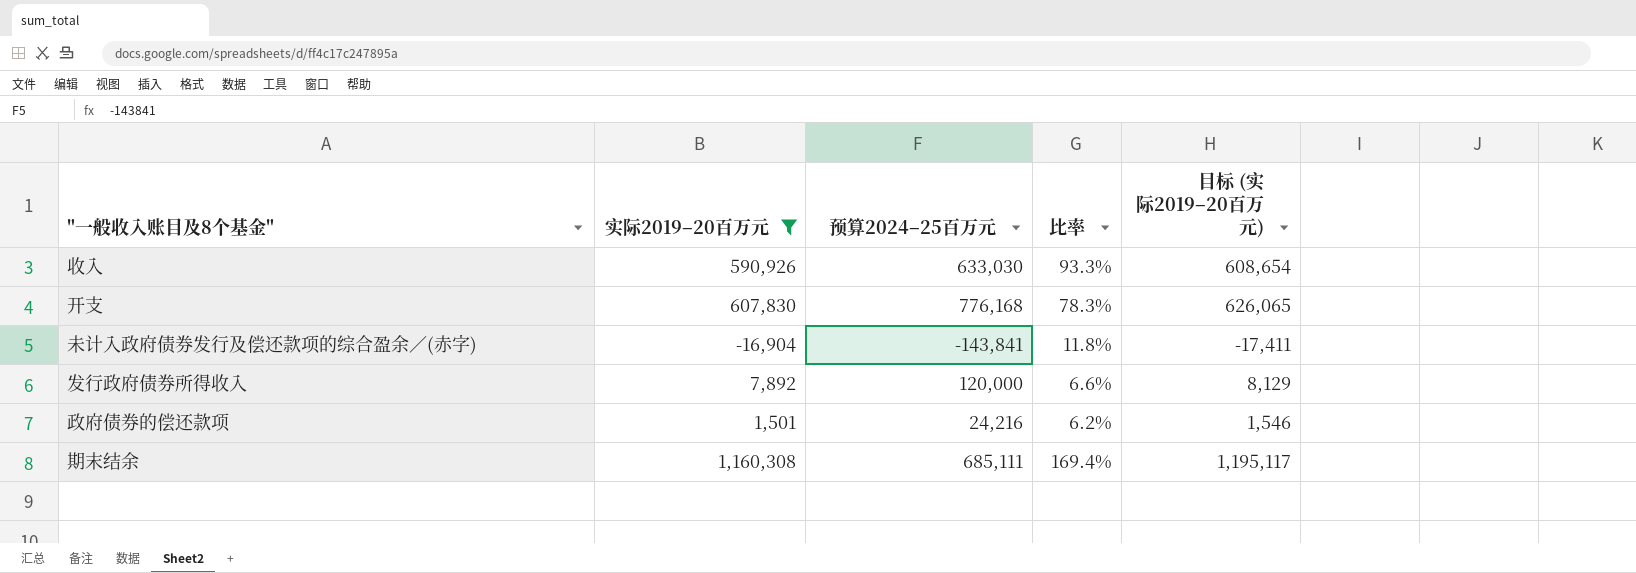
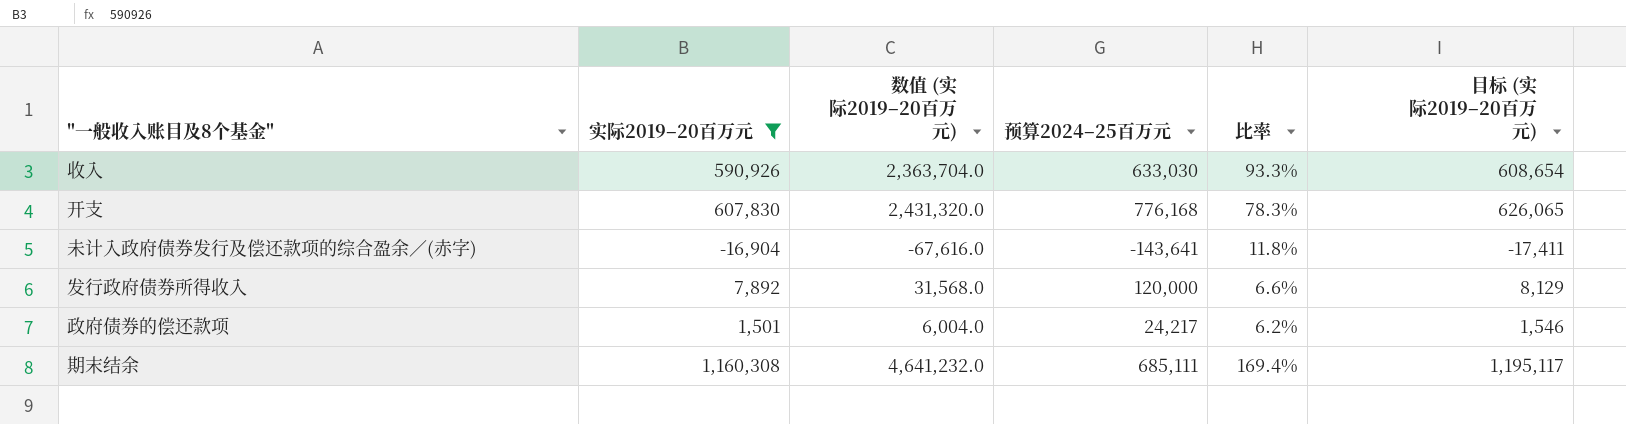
column 数值 (实际2019–20百万元) | formula: none -> [实际2019–20百万元] * 4
未计入政府债券发行及偿还款项的综合盈余／(赤字) | 预算2024–25百万元: -143,841 -> -143,641
政府债券的偿还款项 | 预算2024–25百万元: 24,216 -> 24,217

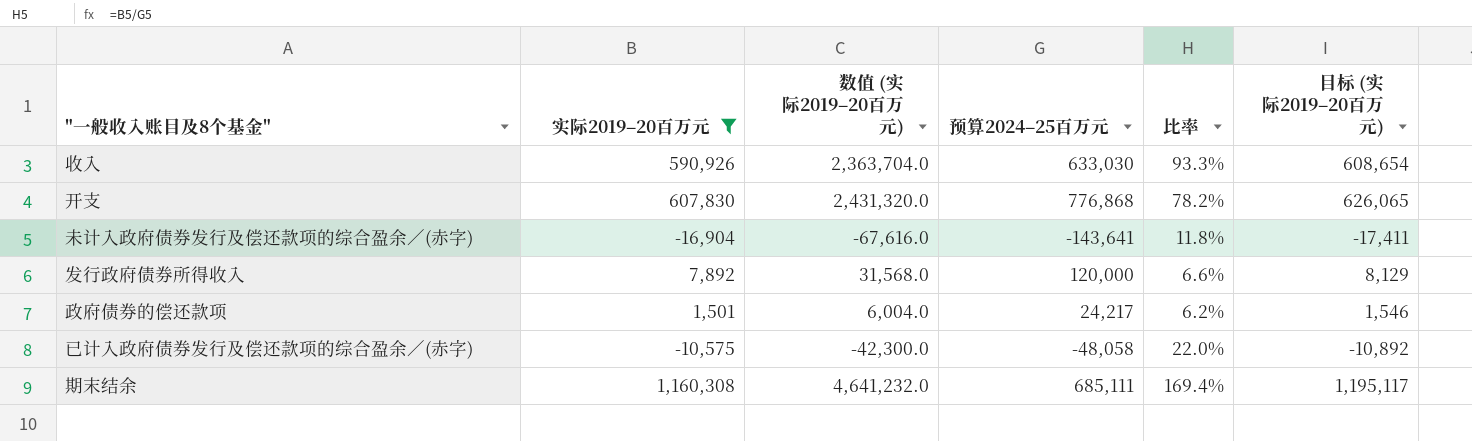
开支 | 预算2024–25百万元: 776,168 -> 776,868
开支 | 比率: 78.3% -> 78.2%
row 已计入政府债券发行及偿还款项的综合盈余／(赤字): none -> -10,575 | -42,300.0 | -48,058 | 22.0% | -10,892

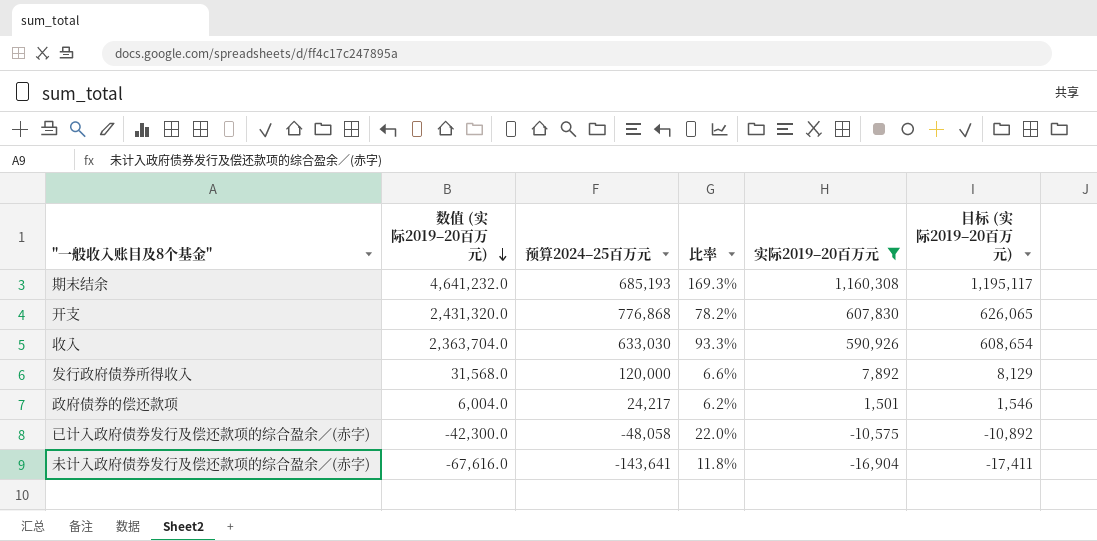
row order: none -> 数值 (实际2019–20百万元) descending
column 实际2019–20百万元 | position: 2 -> 5
期末结余 | 预算2024–25百万元: 685,111 -> 685,193
期末结余 | 比率: 169.4% -> 169.3%

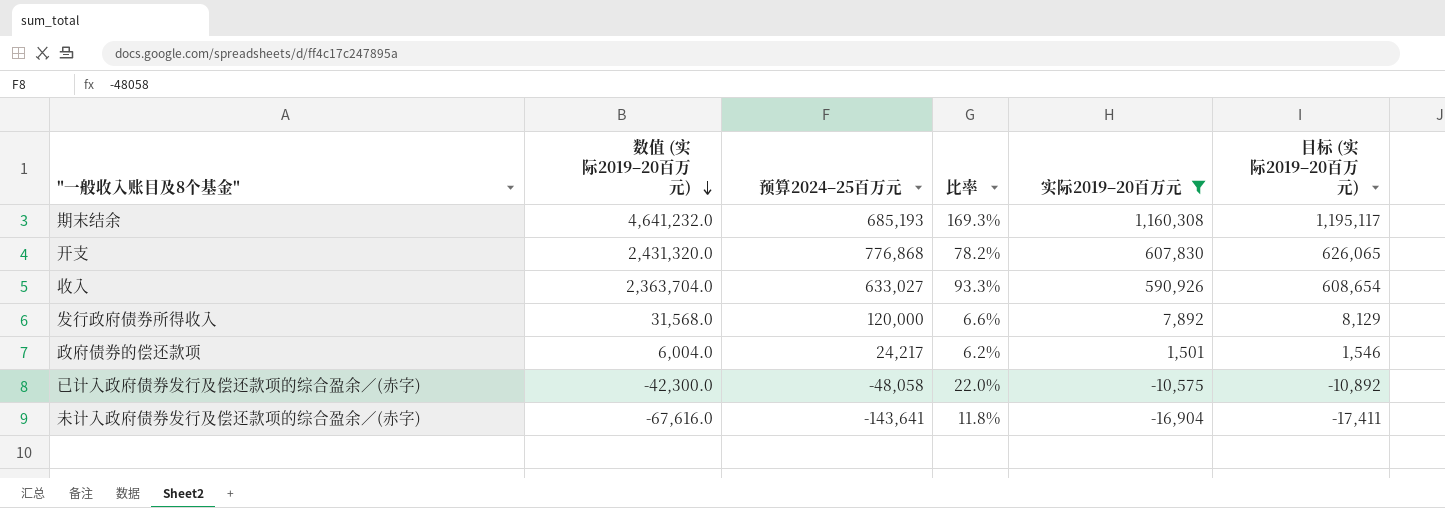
收入 | 预算2024–25百万元: 633,030 -> 633,027

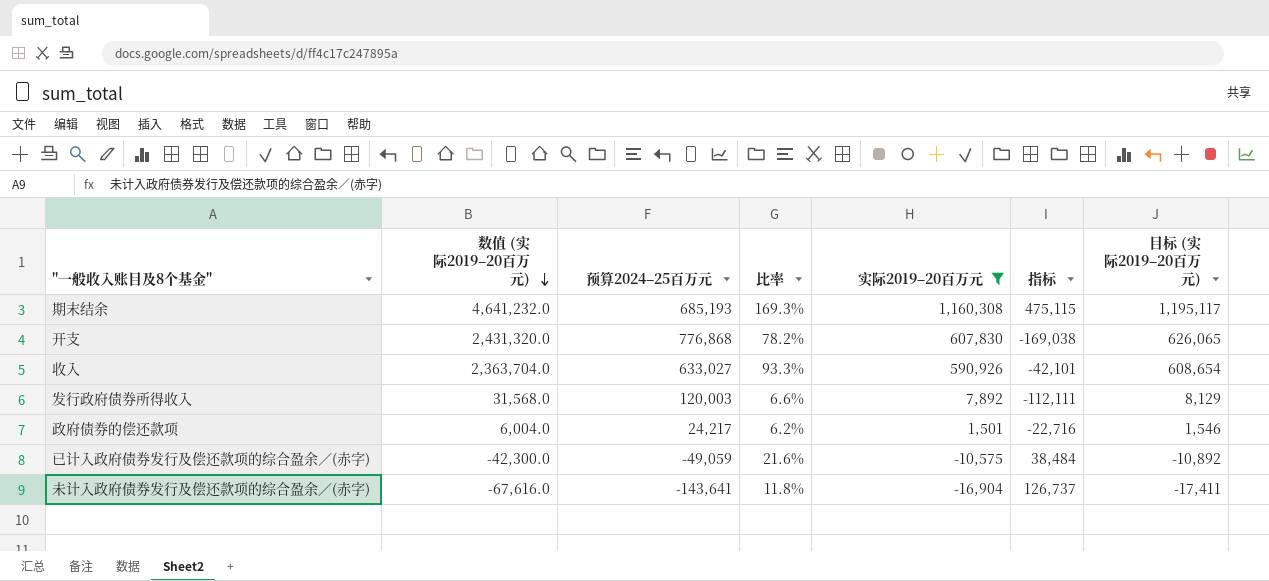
column 指标 | formula: none -> [实际2019–20百万元] - [预算2024–25百万元]
发行政府债券所得收入 | 预算2024–25百万元: 120,000 -> 120,003
已计入政府债券发行及偿还款项的综合盈余／(赤字) | 预算2024–25百万元: -48,058 -> -49,059
已计入政府债券发行及偿还款项的综合盈余／(赤字) | 比率: 22.0% -> 21.6%

